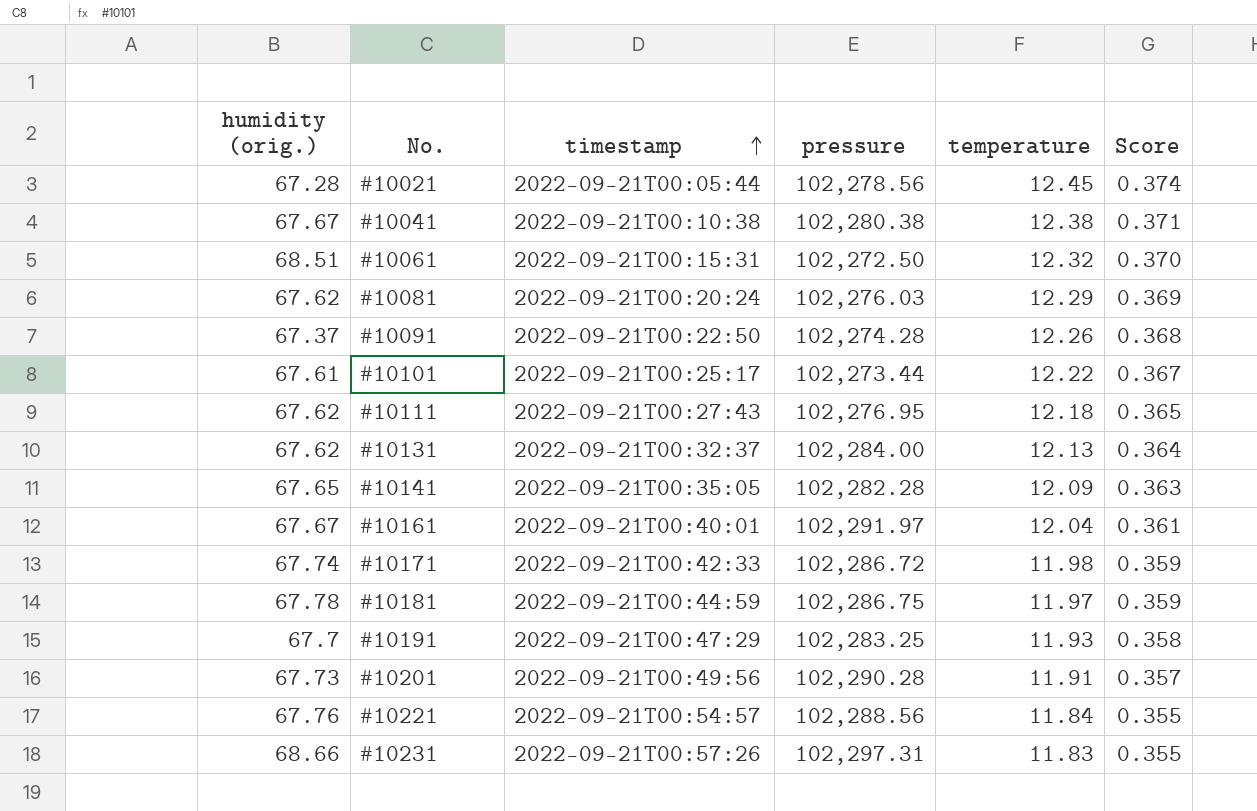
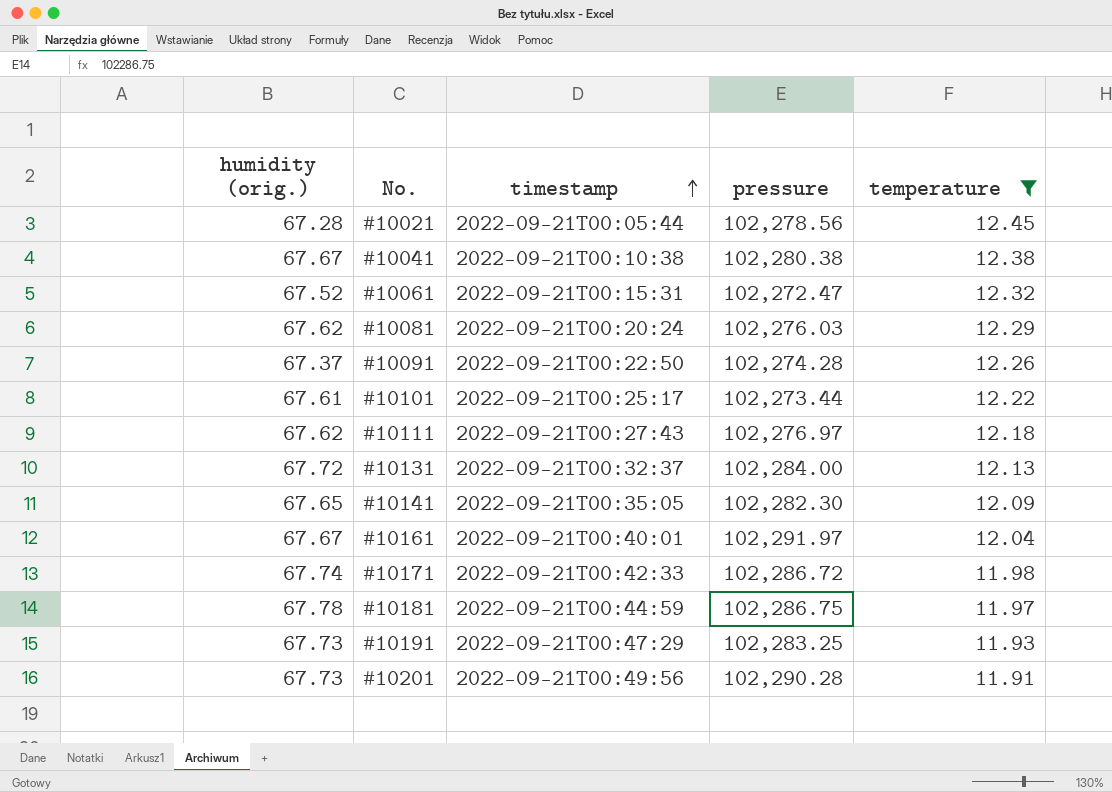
filter: none -> temperature >= 11.91
column Score | formula: [temperature] * 0.03 -> none
#10061 | humidity (orig.): 68.51 -> 67.52
#10061 | pressure: 102,272.50 -> 102,272.47
#10111 | pressure: 102,276.95 -> 102,276.97
#10131 | humidity (orig.): 67.62 -> 67.72
#10141 | pressure: 102,282.28 -> 102,282.30
#10191 | humidity (orig.): 67.7 -> 67.73

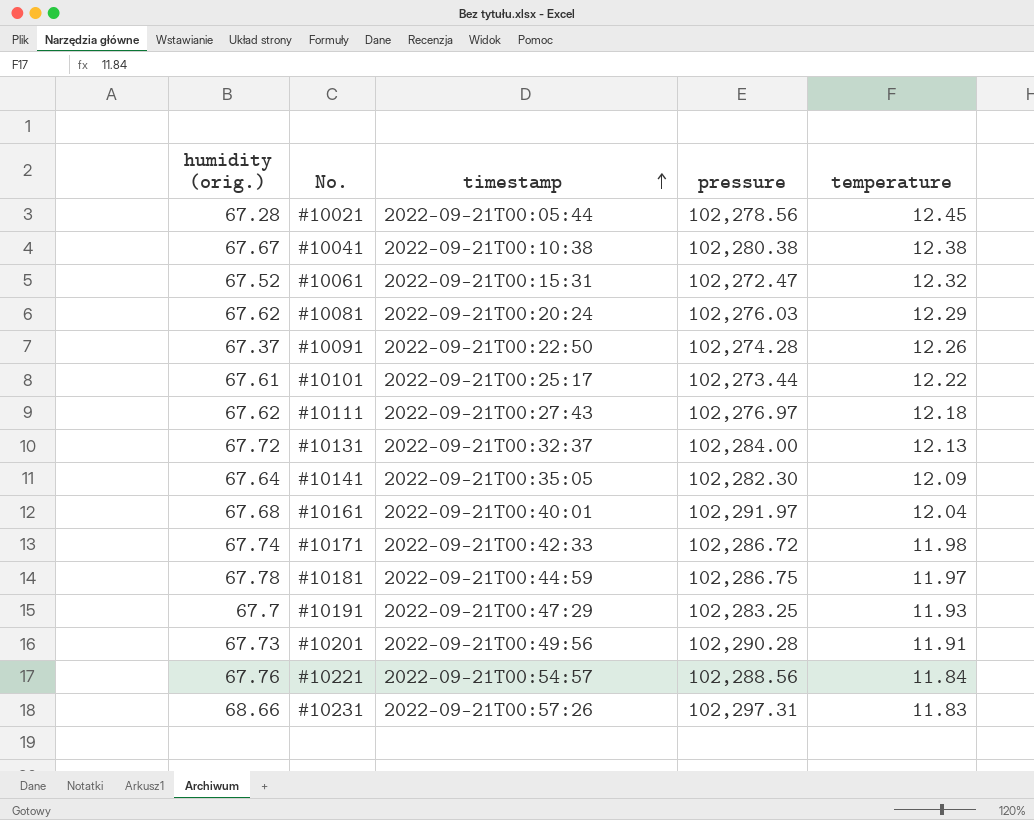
filter: temperature >= 11.91 -> none
#10141 | humidity (orig.): 67.65 -> 67.64
#10161 | humidity (orig.): 67.67 -> 67.68
#10191 | humidity (orig.): 67.73 -> 67.7

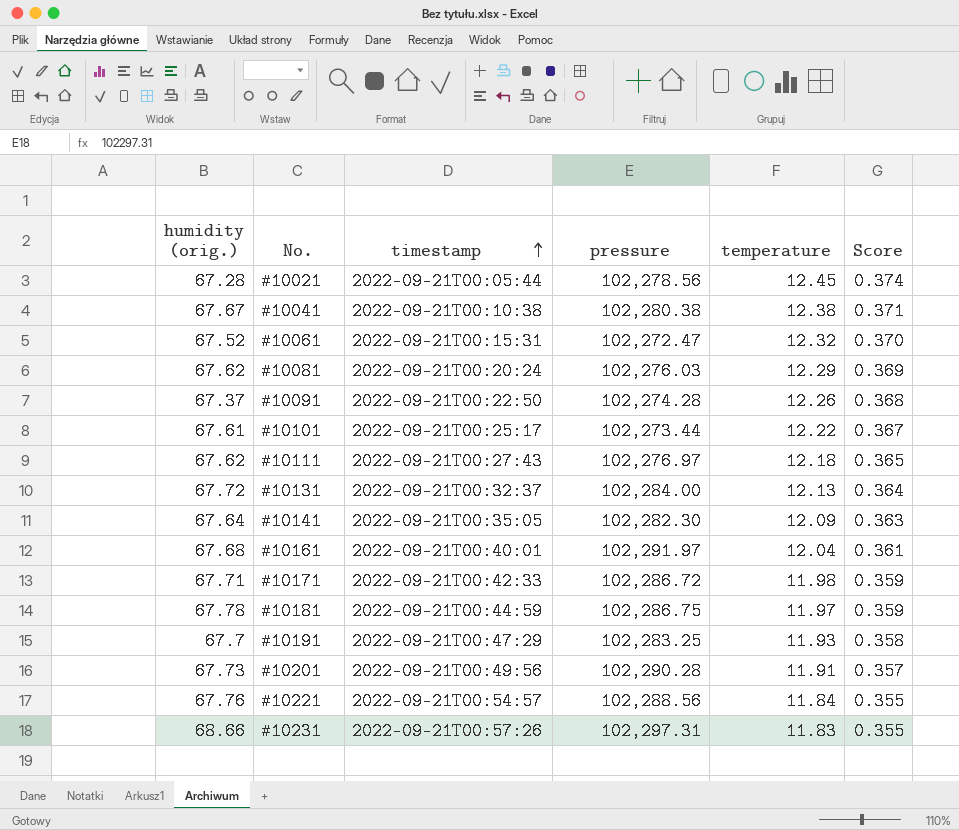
column Score | formula: none -> [temperature] * 0.03
#10171 | humidity (orig.): 67.74 -> 67.71

